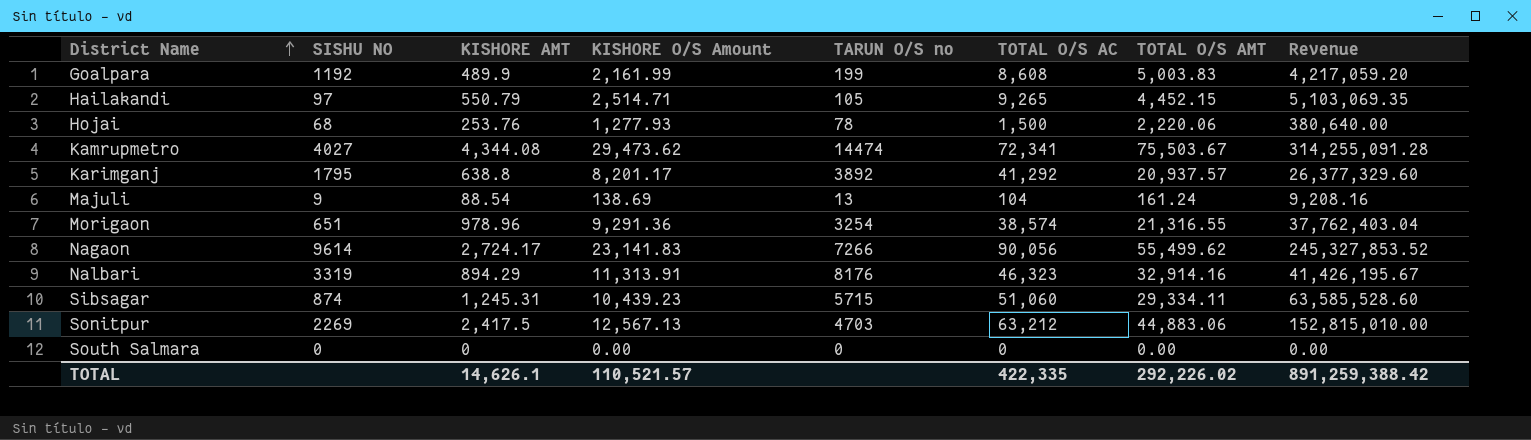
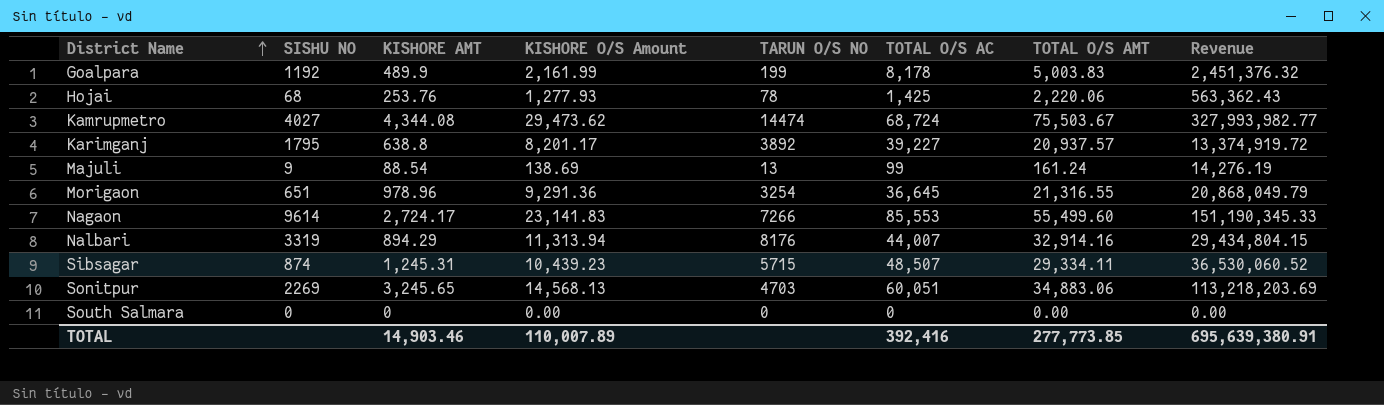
column name: TARUN O/S no -> TARUN O/S NO
column Revenue | formula: [KISHORE AMT] * [TOTAL O/S AC] -> [KISHORE AMT] * [TOTAL O/S AMT]
row Hailakandi: 97 | 550.79 | 2,514.71 | 105 | 9,265 | 4,452.15 | 5,103,069.35 -> none
Goalpara | TOTAL O/S AC: 8,608 -> 8,178
Hojai | TOTAL O/S AC: 1,500 -> 1,425
Kamrupmetro | TOTAL O/S AC: 72,341 -> 68,724
Karimganj | TOTAL O/S AC: 41,292 -> 39,227
Majuli | TOTAL O/S AC: 104 -> 99
Morigaon | TOTAL O/S AC: 38,574 -> 36,645
Nagaon | TOTAL O/S AC: 90,056 -> 85,553
Nagaon | TOTAL O/S AMT: 55,499.62 -> 55,499.60
Nalbari | KISHORE O/S Amount: 11,313.91 -> 11,313.94
Nalbari | TOTAL O/S AC: 46,323 -> 44,007
Sibsagar | TOTAL O/S AC: 51,060 -> 48,507
Sonitpur | KISHORE AMT: 2,417.5 -> 3,245.65
Sonitpur | KISHORE O/S Amount: 12,567.13 -> 14,568.13
Sonitpur | TOTAL O/S AC: 63,212 -> 60,051
Sonitpur | TOTAL O/S AMT: 44,883.06 -> 34,883.06
TOTAL | KISHORE AMT: 14,626.1 -> 14,903.46
TOTAL | KISHORE O/S Amount: 110,521.57 -> 110,007.89
TOTAL | TOTAL O/S AC: 422,335 -> 392,416
TOTAL | TOTAL O/S AMT: 292,226.02 -> 277,773.85
TOTAL | Revenue: 891,259,388.42 -> 695,639,380.91

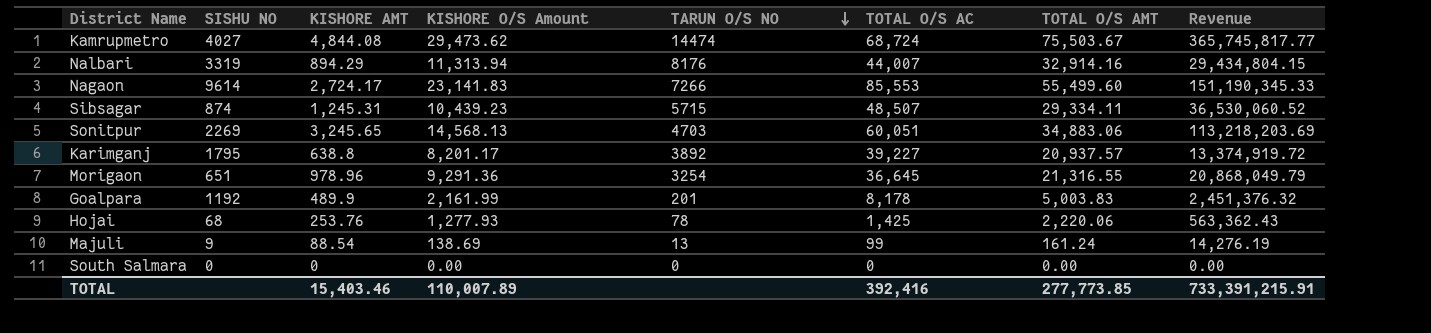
row order: District Name ascending -> TARUN O/S NO descending
Kamrupmetro | KISHORE AMT: 4,344.08 -> 4,844.08
Kamrupmetro | Revenue: 327,993,982.77 -> 365,745,817.77
Goalpara | TARUN O/S NO: 199 -> 201
TOTAL | KISHORE AMT: 14,903.46 -> 15,403.46
TOTAL | Revenue: 695,639,380.91 -> 733,391,215.91

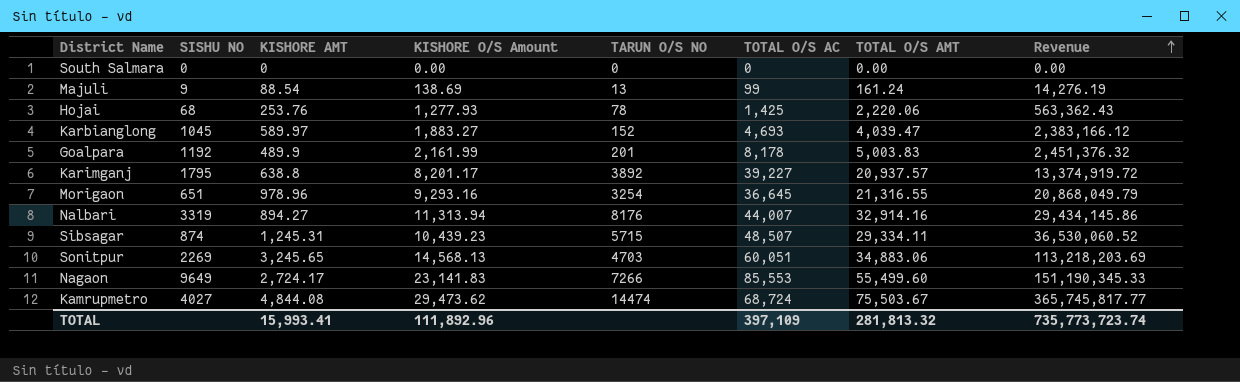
row order: TARUN O/S NO descending -> Revenue ascending
row Karbianglong: none -> 1045 | 589.97 | 1,883.27 | 152 | 4,693 | 4,039.47 | 2,383,166.12
Morigaon | KISHORE O/S Amount: 9,291.36 -> 9,293.16
Nalbari | KISHORE AMT: 894.29 -> 894.27
Nalbari | Revenue: 29,434,804.15 -> 29,434,145.86
Nagaon | SISHU NO: 9614 -> 9649
TOTAL | KISHORE AMT: 15,403.46 -> 15,993.41
TOTAL | KISHORE O/S Amount: 110,007.89 -> 111,892.96
TOTAL | TOTAL O/S AC: 392,416 -> 397,109
TOTAL | TOTAL O/S AMT: 277,773.85 -> 281,813.32
TOTAL | Revenue: 733,391,215.91 -> 735,773,723.74

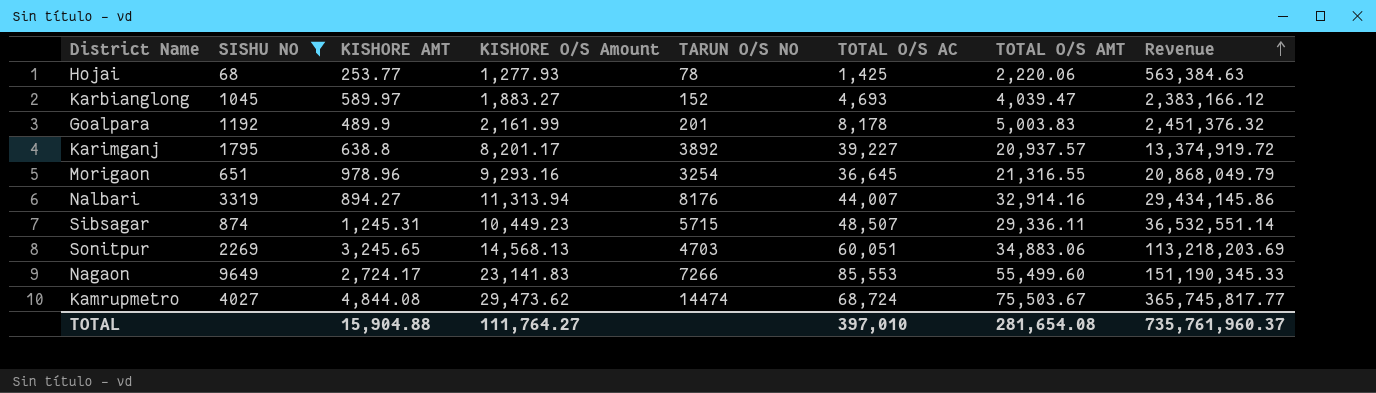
filter: none -> SISHU NO >= 68
Hojai | KISHORE AMT: 253.76 -> 253.77
Hojai | Revenue: 563,362.43 -> 563,384.63
Sibsagar | KISHORE O/S Amount: 10,439.23 -> 10,449.23
Sibsagar | TOTAL O/S AMT: 29,334.11 -> 29,336.11
Sibsagar | Revenue: 36,530,060.52 -> 36,532,551.14
TOTAL | KISHORE AMT: 15,993.41 -> 15,904.88
TOTAL | KISHORE O/S Amount: 111,892.96 -> 111,764.27
TOTAL | TOTAL O/S AC: 397,109 -> 397,010
TOTAL | TOTAL O/S AMT: 281,813.32 -> 281,654.08
TOTAL | Revenue: 735,773,723.74 -> 735,761,960.37

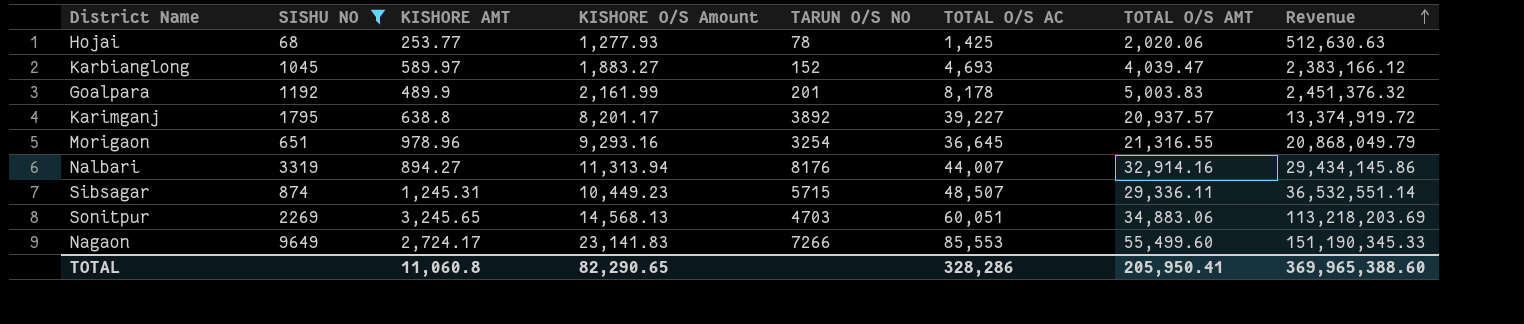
row Kamrupmetro: 4027 | 4,844.08 | 29,473.62 | 14474 | 68,724 | 75,503.67 | 365,745,817.77 -> none
Hojai | TOTAL O/S AMT: 2,220.06 -> 2,020.06
Hojai | Revenue: 563,384.63 -> 512,630.63
TOTAL | KISHORE AMT: 15,904.88 -> 11,060.8
TOTAL | KISHORE O/S Amount: 111,764.27 -> 82,290.65
TOTAL | TOTAL O/S AC: 397,010 -> 328,286
TOTAL | TOTAL O/S AMT: 281,654.08 -> 205,950.41
TOTAL | Revenue: 735,761,960.37 -> 369,965,388.60

